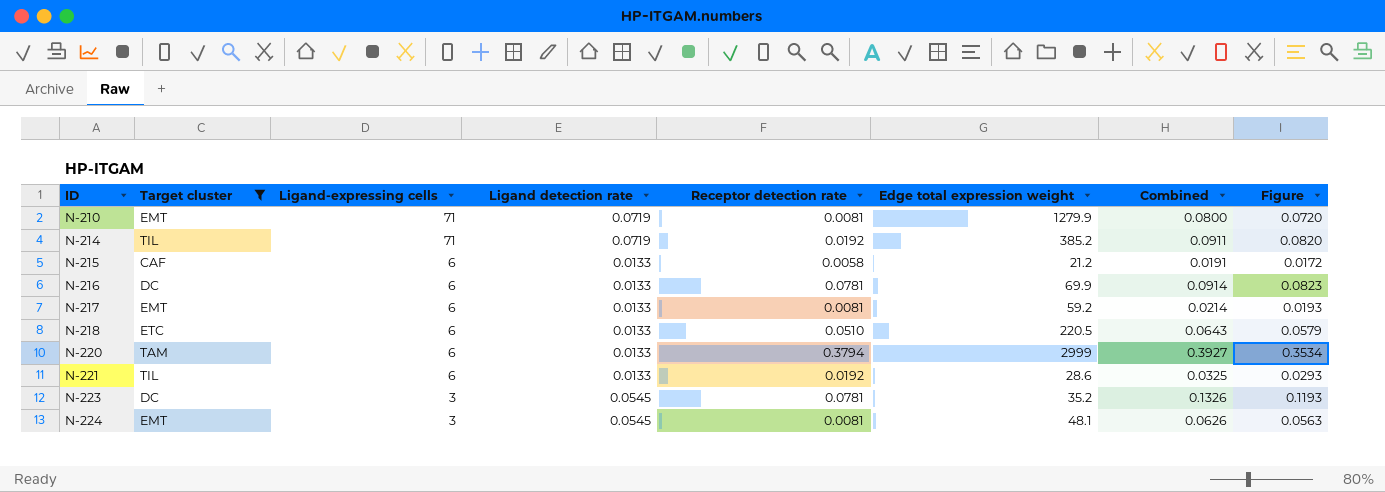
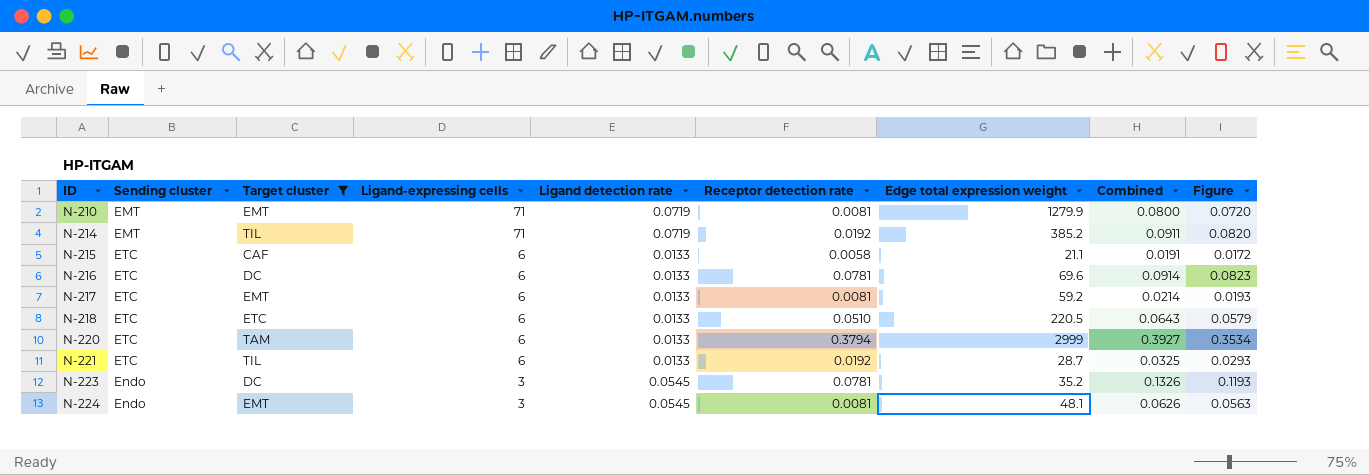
column Sending cluster | position: none -> 2
N-215 | Edge total expression weight: 21.2 -> 21.1
N-216 | Edge total expression weight: 69.9 -> 69.6
N-221 | Edge total expression weight: 28.6 -> 28.7

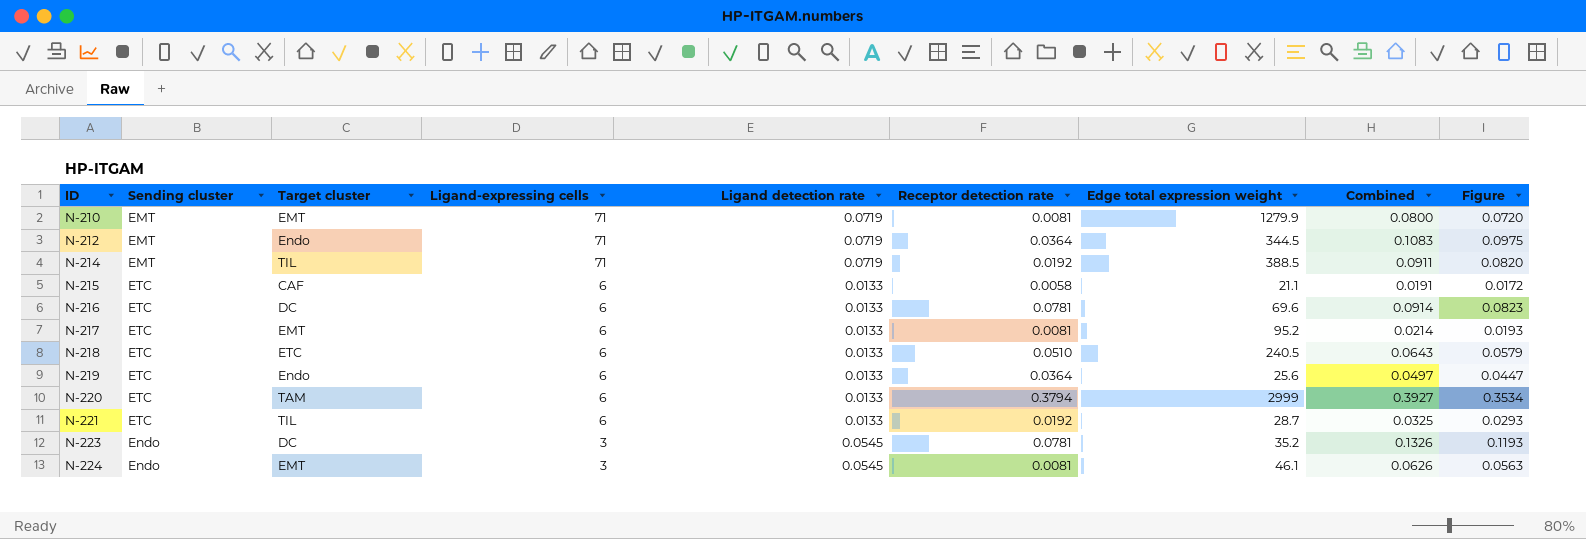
filter: Target cluster != Endo -> none
N-214 | Edge total expression weight: 385.2 -> 388.5
N-217 | Edge total expression weight: 59.2 -> 95.2
N-218 | Edge total expression weight: 220.5 -> 240.5
N-224 | Edge total expression weight: 48.1 -> 46.1

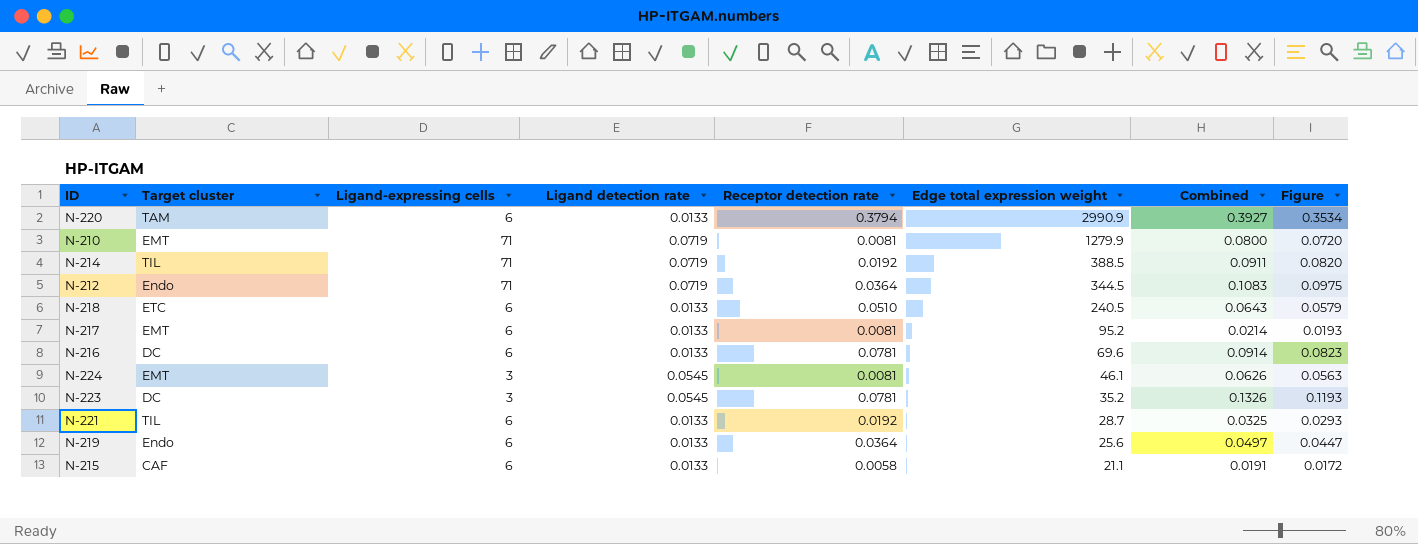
row order: ID ascending -> Edge total expression weight descending
column Sending cluster | position: 2 -> none
N-220 | Edge total expression weight: 2999 -> 2990.9

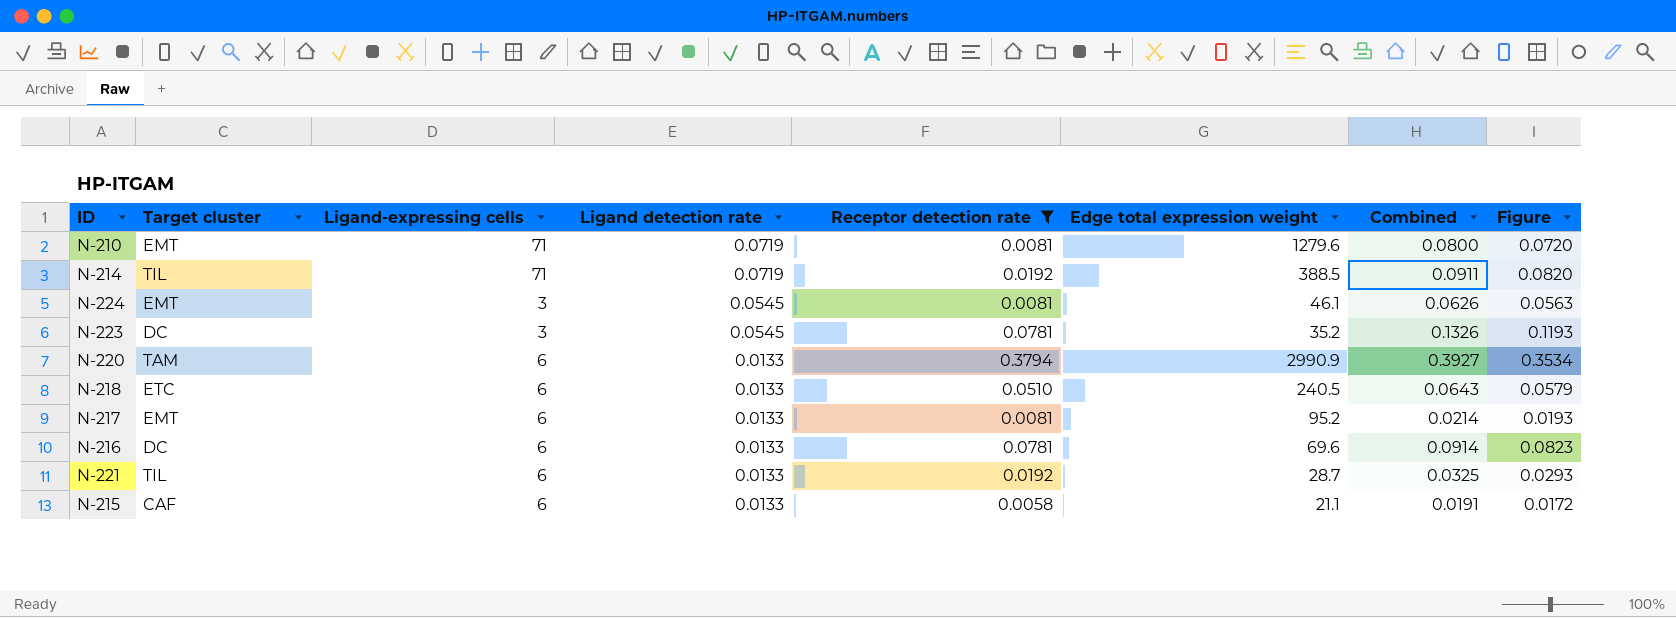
filter: none -> Receptor detection rate != 0.0364
row order: Edge total expression weight descending -> Ligand detection rate descending
N-210 | Edge total expression weight: 1279.9 -> 1279.6

